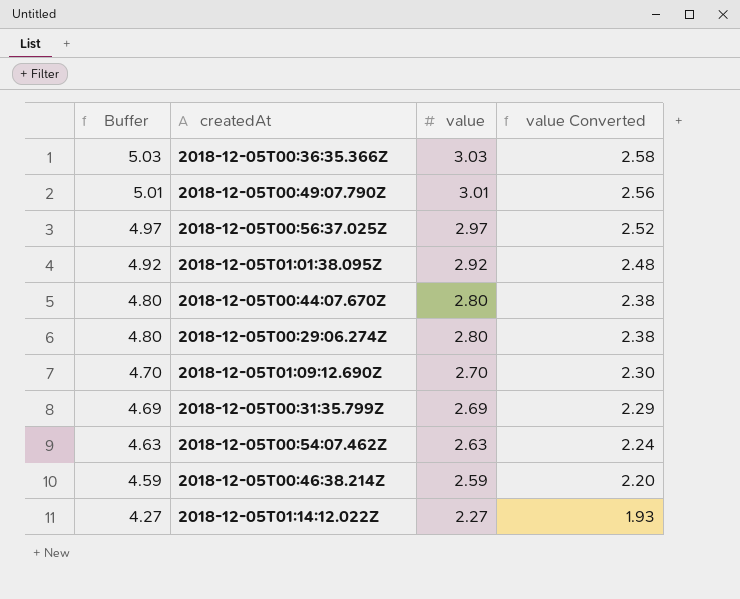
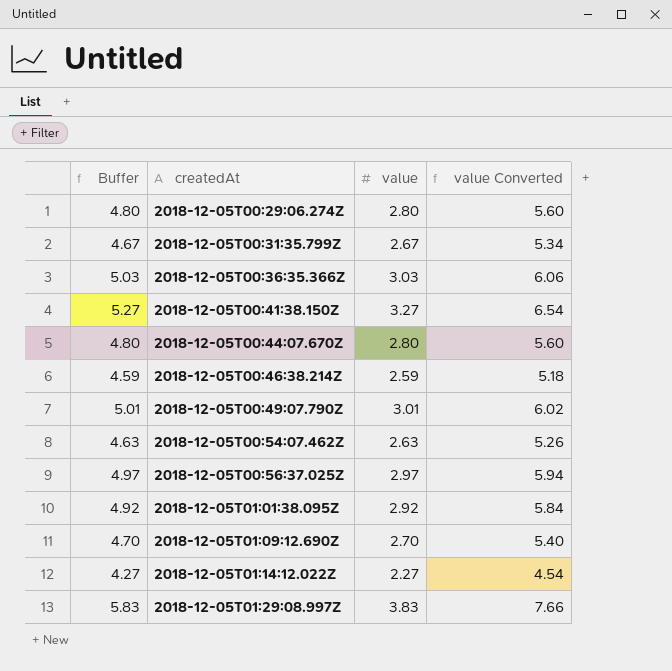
row order: Buffer descending -> createdAt ascending
column value Converted | formula: [value] * 0.85 -> [value] * 2
2018-12-05T00:31:35.799Z | Buffer: 4.69 -> 4.67
2018-12-05T00:31:35.799Z | value: 2.69 -> 2.67
row 2018-12-05T00:41:38.150Z: none -> 5.27 | 3.27 | 6.54
row 2018-12-05T01:29:08.997Z: none -> 5.83 | 3.83 | 7.66

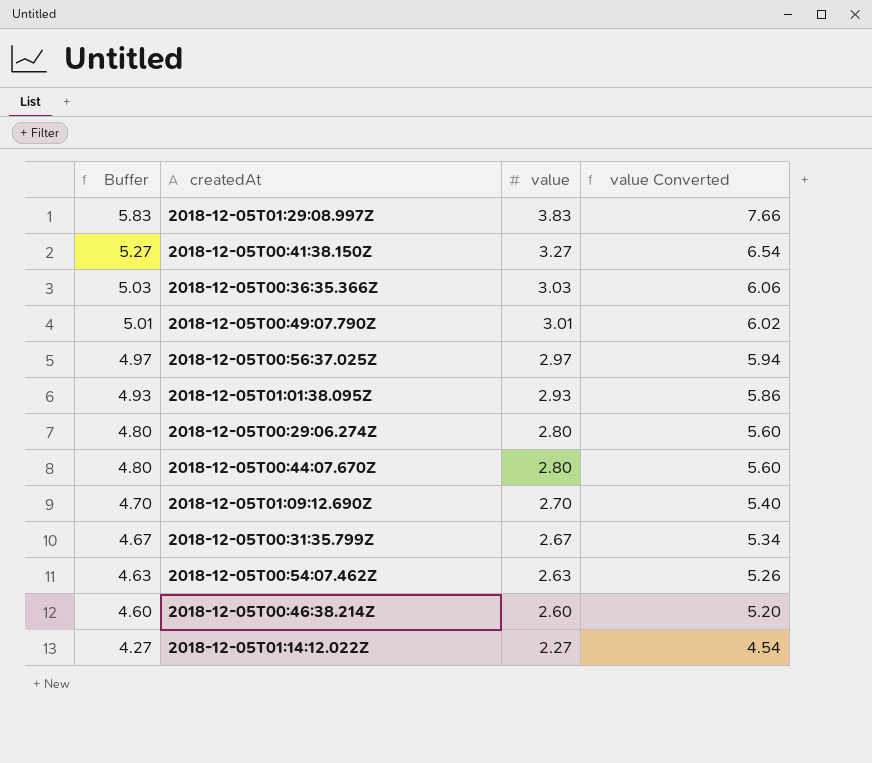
row order: createdAt ascending -> Buffer descending
2018-12-05T01:01:38.095Z | Buffer: 4.92 -> 4.93
2018-12-05T01:01:38.095Z | value: 2.92 -> 2.93
2018-12-05T01:01:38.095Z | value Converted: 5.84 -> 5.86
2018-12-05T00:46:38.214Z | Buffer: 4.59 -> 4.60
2018-12-05T00:46:38.214Z | value: 2.59 -> 2.60
2018-12-05T00:46:38.214Z | value Converted: 5.18 -> 5.20

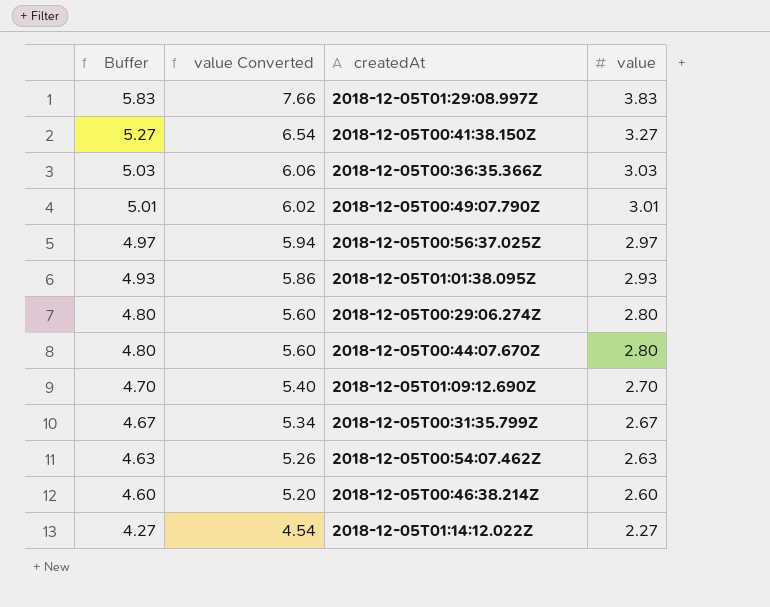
column value Converted | position: 4 -> 2

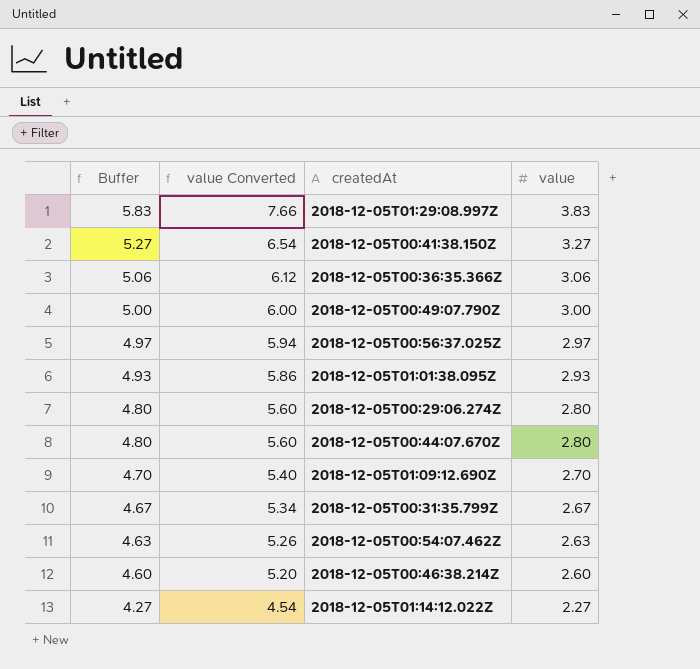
2018-12-05T00:36:35.366Z | Buffer: 5.03 -> 5.06
2018-12-05T00:36:35.366Z | value Converted: 6.06 -> 6.12
2018-12-05T00:36:35.366Z | value: 3.03 -> 3.06
2018-12-05T00:49:07.790Z | Buffer: 5.01 -> 5.00
2018-12-05T00:49:07.790Z | value Converted: 6.02 -> 6.00
2018-12-05T00:49:07.790Z | value: 3.01 -> 3.00

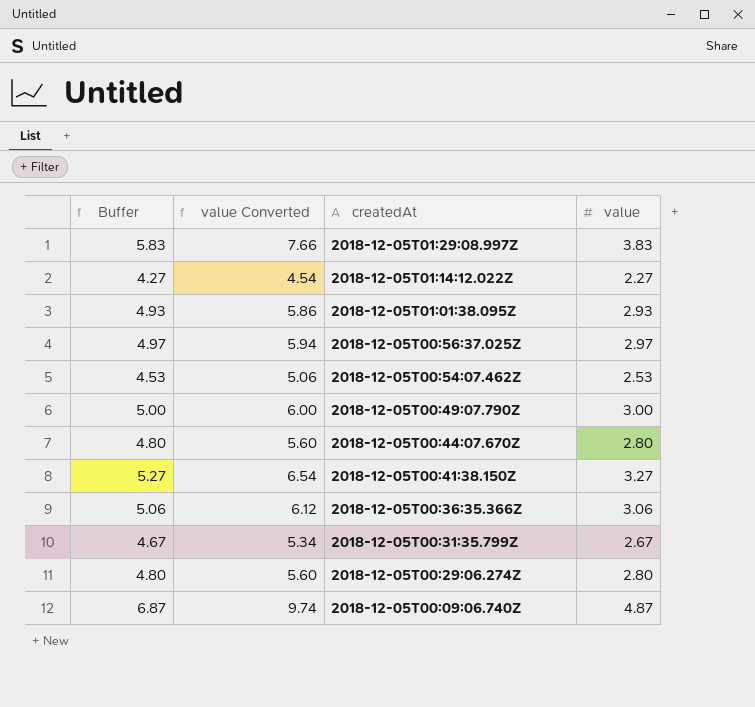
row order: Buffer descending -> createdAt descending
row 2018-12-05T01:09:12.690Z: 4.70 | 5.40 | 2.70 -> none
row 2018-12-05T00:46:38.214Z: 4.60 | 5.20 | 2.60 -> none
2018-12-05T00:54:07.462Z | Buffer: 4.63 -> 4.53
2018-12-05T00:54:07.462Z | value Converted: 5.26 -> 5.06
2018-12-05T00:54:07.462Z | value: 2.63 -> 2.53
row 2018-12-05T00:09:06.740Z: none -> 6.87 | 9.74 | 4.87

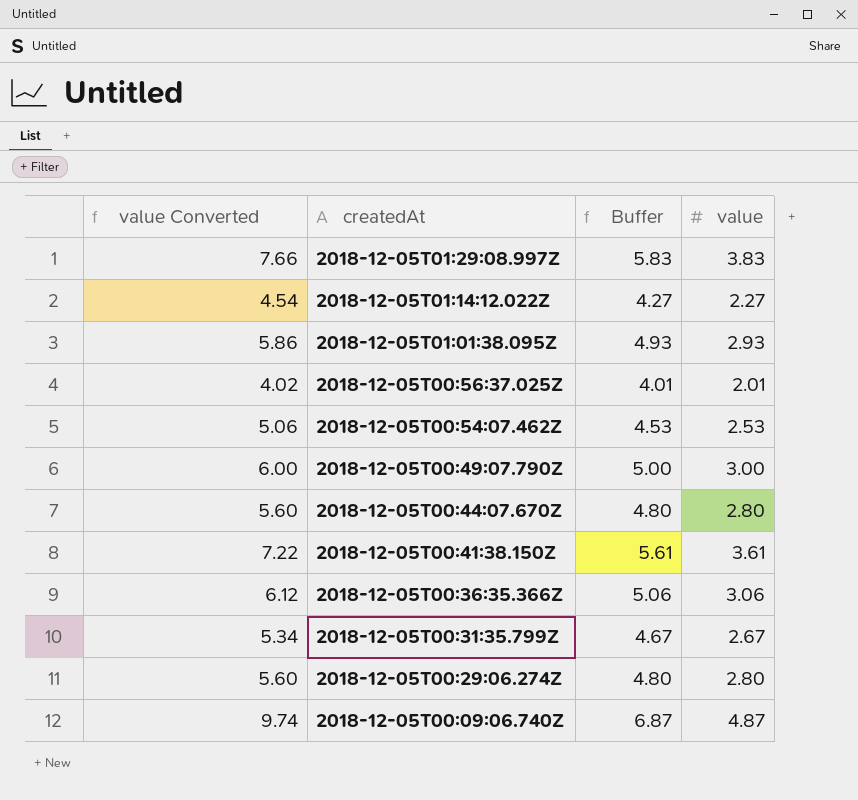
column Buffer | position: 1 -> 3
2018-12-05T00:56:37.025Z | value Converted: 5.94 -> 4.02
2018-12-05T00:56:37.025Z | Buffer: 4.97 -> 4.01
2018-12-05T00:56:37.025Z | value: 2.97 -> 2.01
2018-12-05T00:41:38.150Z | value Converted: 6.54 -> 7.22
2018-12-05T00:41:38.150Z | Buffer: 5.27 -> 5.61
2018-12-05T00:41:38.150Z | value: 3.27 -> 3.61

